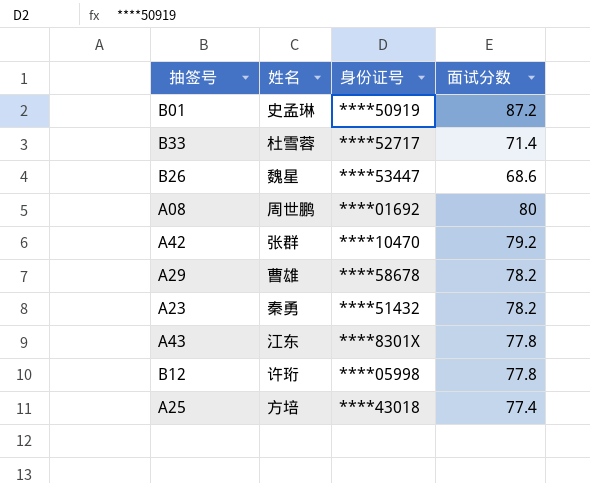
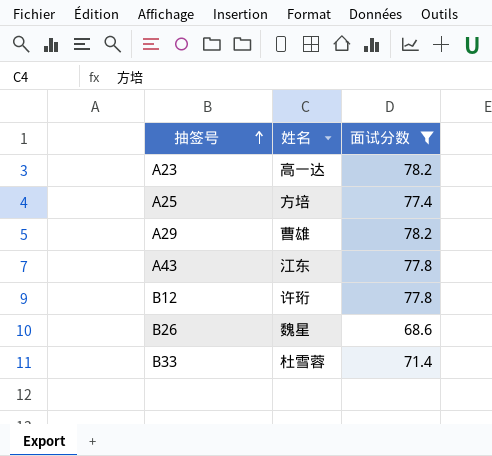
filter: none -> 面试分数 <= 78.2
row order: none -> 抽签号 ascending
column 身份证号 | position: 3 -> none
A23 | 姓名: 秦勇 -> 高一达

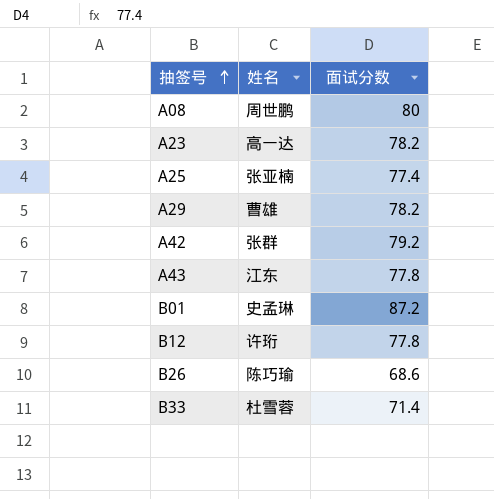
filter: 面试分数 <= 78.2 -> none
A25 | 姓名: 方培 -> 张亚楠
B26 | 姓名: 魏星 -> 陈巧瑜

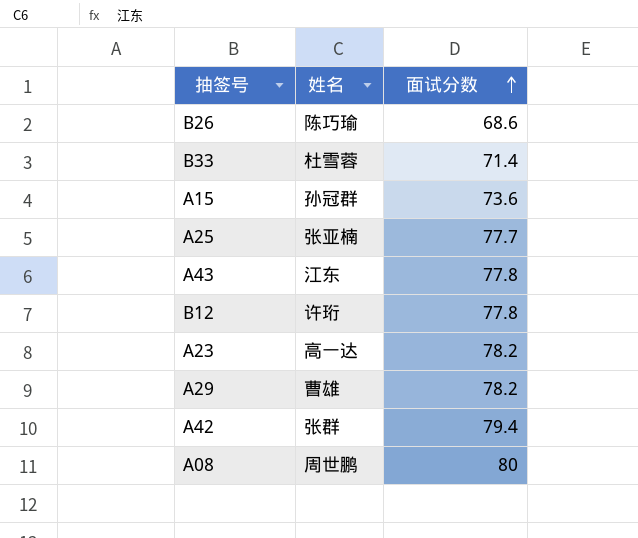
row order: 抽签号 ascending -> 面试分数 ascending
row B01: 史孟琳 | 87.2 -> none
row A15: none -> 孙冠群 | 73.6
A25 | 面试分数: 77.4 -> 77.7
A42 | 面试分数: 79.2 -> 79.4

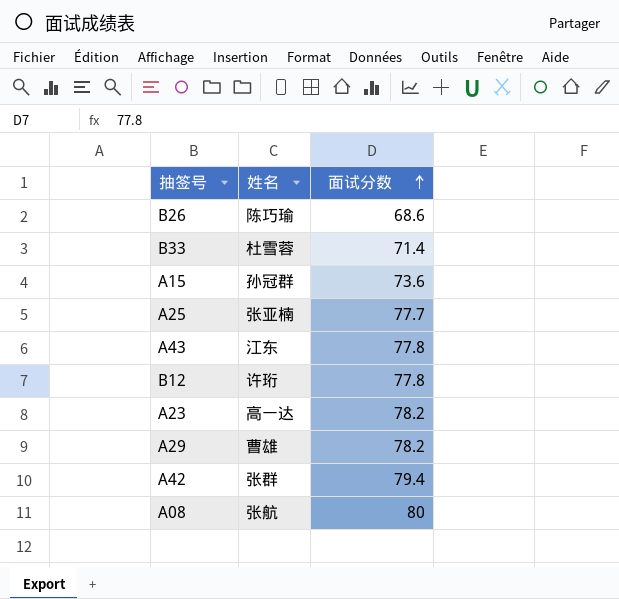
A08 | 姓名: 周世鹏 -> 张航

